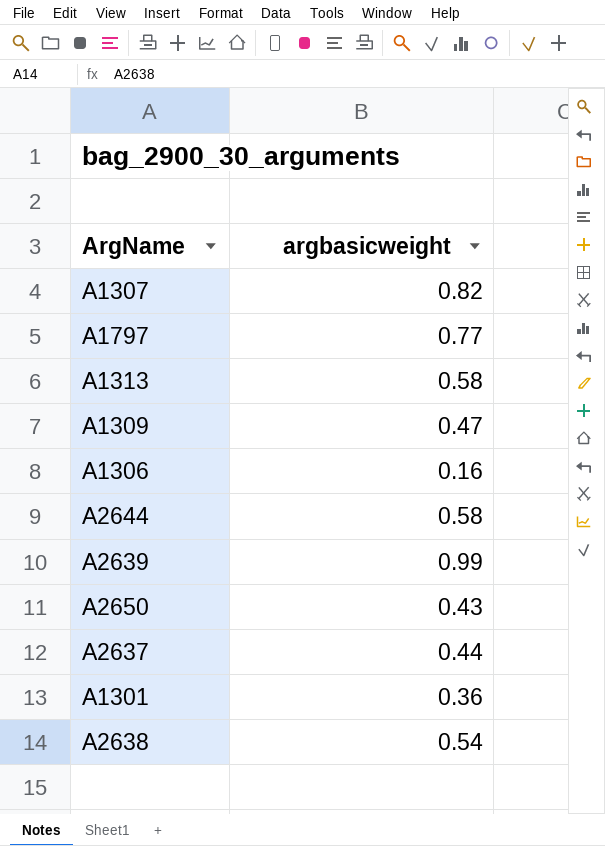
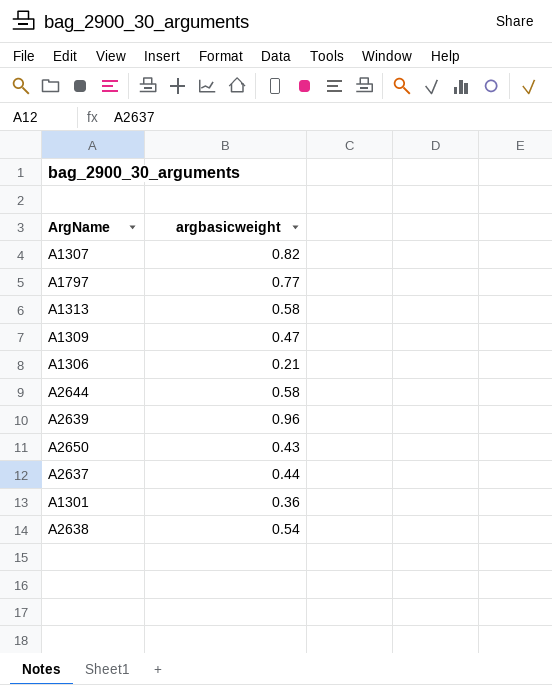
A1306 | argbasicweight: 0.16 -> 0.21
A2639 | argbasicweight: 0.99 -> 0.96

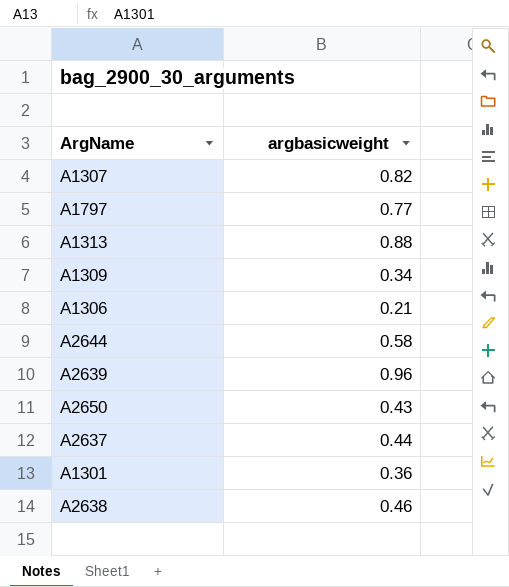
A1313 | argbasicweight: 0.58 -> 0.88
A1309 | argbasicweight: 0.47 -> 0.34
A2638 | argbasicweight: 0.54 -> 0.46

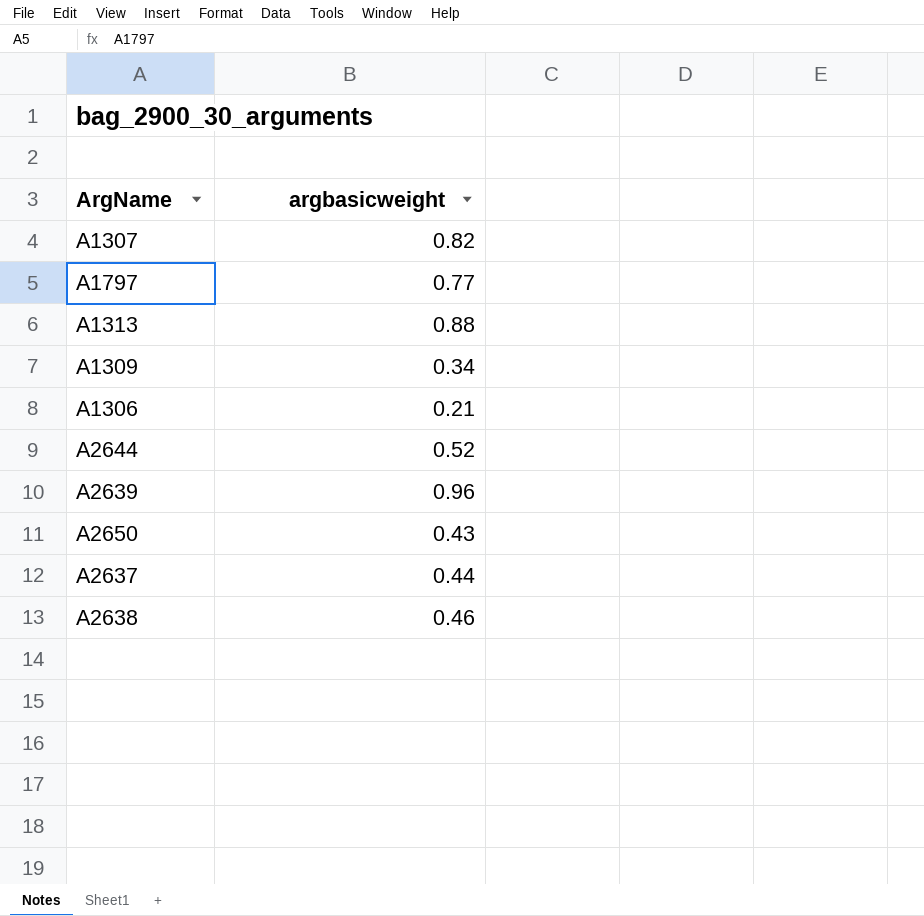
row A1301: 0.36 -> none
A2644 | argbasicweight: 0.58 -> 0.52

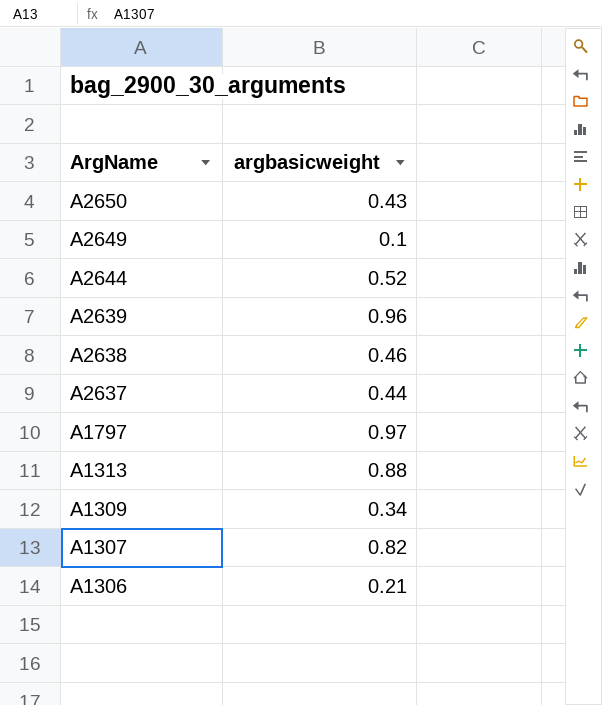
row order: none -> ArgName descending
row A2649: none -> 0.1
A1797 | argbasicweight: 0.77 -> 0.97

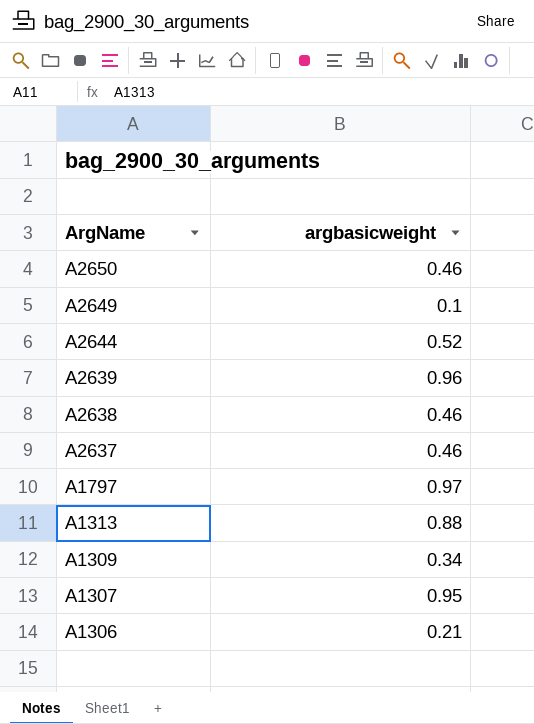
A2650 | argbasicweight: 0.43 -> 0.46
A2637 | argbasicweight: 0.44 -> 0.46
A1307 | argbasicweight: 0.82 -> 0.95

